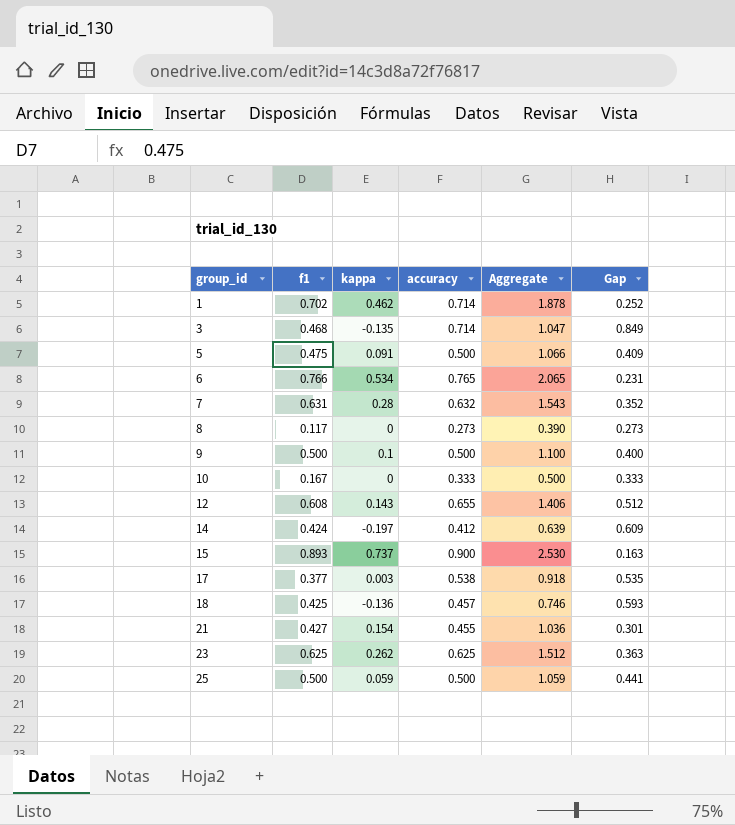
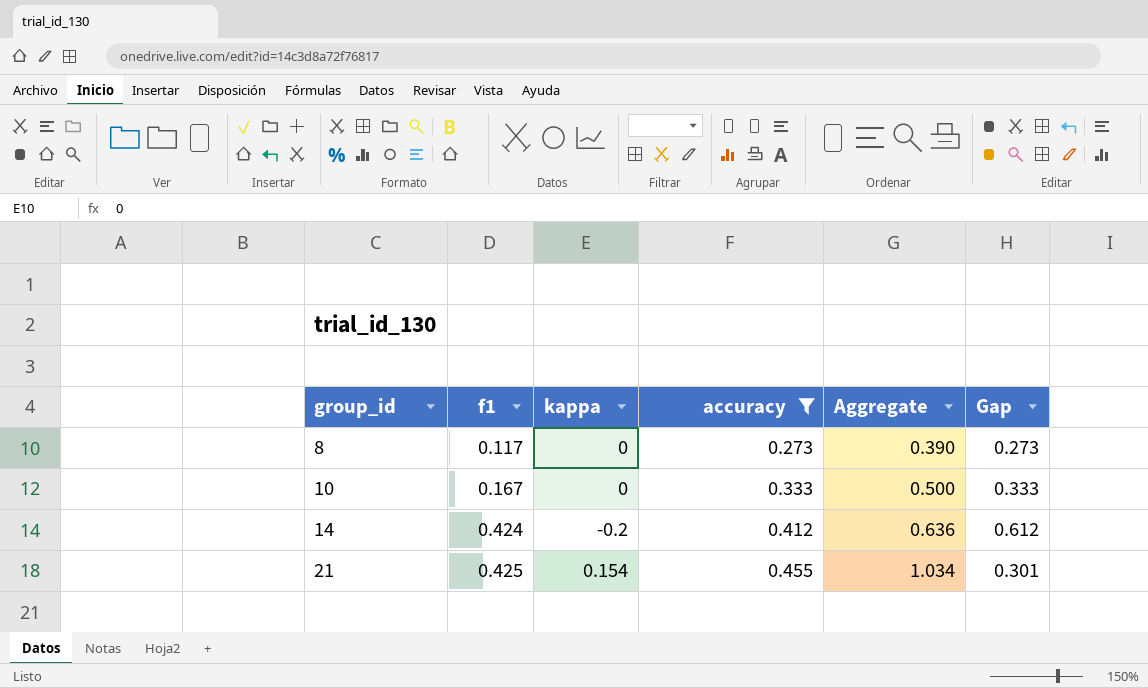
filter: none -> accuracy <= 0.455
14 | kappa: -0.197 -> -0.2
14 | Aggregate: 0.639 -> 0.636
14 | Gap: 0.609 -> 0.612
21 | f1: 0.427 -> 0.425
21 | Aggregate: 1.036 -> 1.034

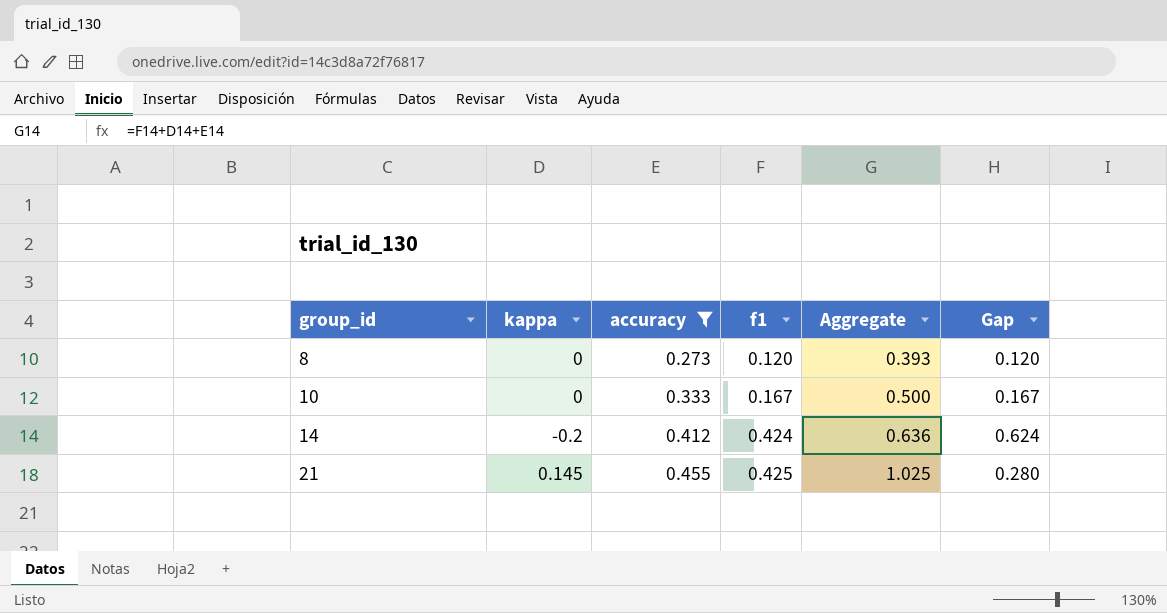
column f1 | position: 2 -> 4
column Gap | formula: [accuracy] - [kappa] -> [f1] - [kappa]
8 | f1: 0.117 -> 0.120
8 | Aggregate: 0.390 -> 0.393
21 | kappa: 0.154 -> 0.145
21 | Aggregate: 1.034 -> 1.025

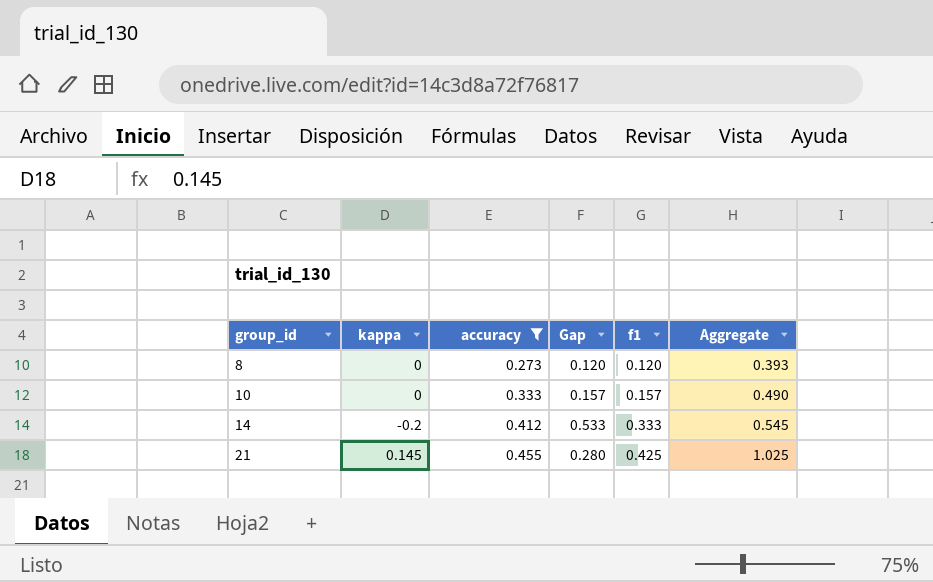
column Gap | position: 6 -> 4
10 | Gap: 0.167 -> 0.157
10 | f1: 0.167 -> 0.157
10 | Aggregate: 0.500 -> 0.490
14 | Gap: 0.624 -> 0.533
14 | f1: 0.424 -> 0.333
14 | Aggregate: 0.636 -> 0.545

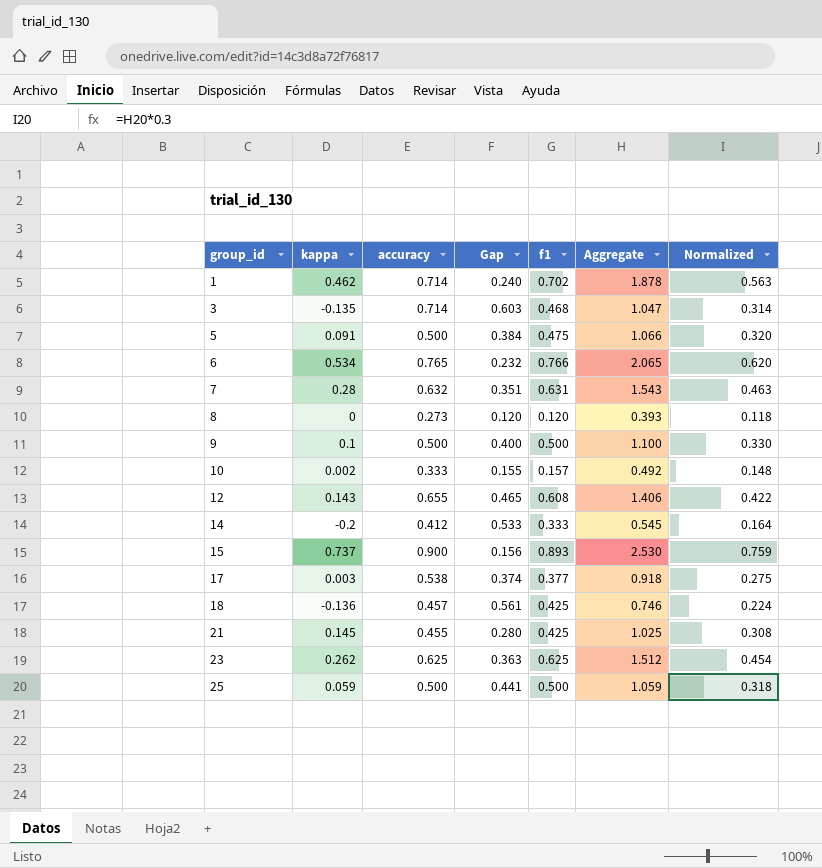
filter: accuracy <= 0.455 -> none
column Normalized | formula: none -> [Aggregate] * 0.3
10 | kappa: 0 -> 0.002
10 | Gap: 0.157 -> 0.155
10 | Aggregate: 0.490 -> 0.492

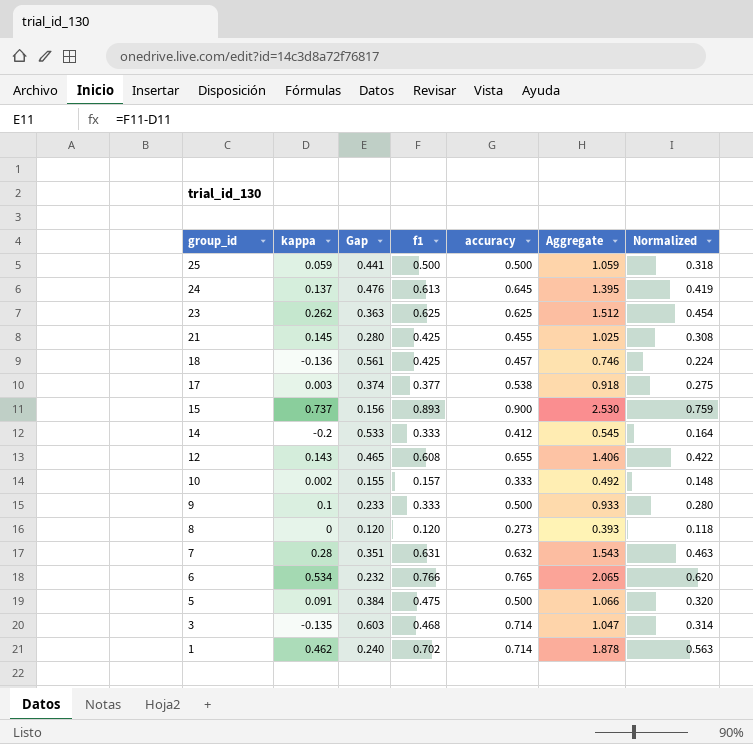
row order: group_id ascending -> group_id descending
column accuracy | position: 3 -> 5
row 24: none -> 0.137 | 0.476 | 0.613 | 0.645 | 1.395 | 0.419
9 | Gap: 0.400 -> 0.233
9 | f1: 0.500 -> 0.333
9 | Aggregate: 1.100 -> 0.933
9 | Normalized: 0.330 -> 0.280

